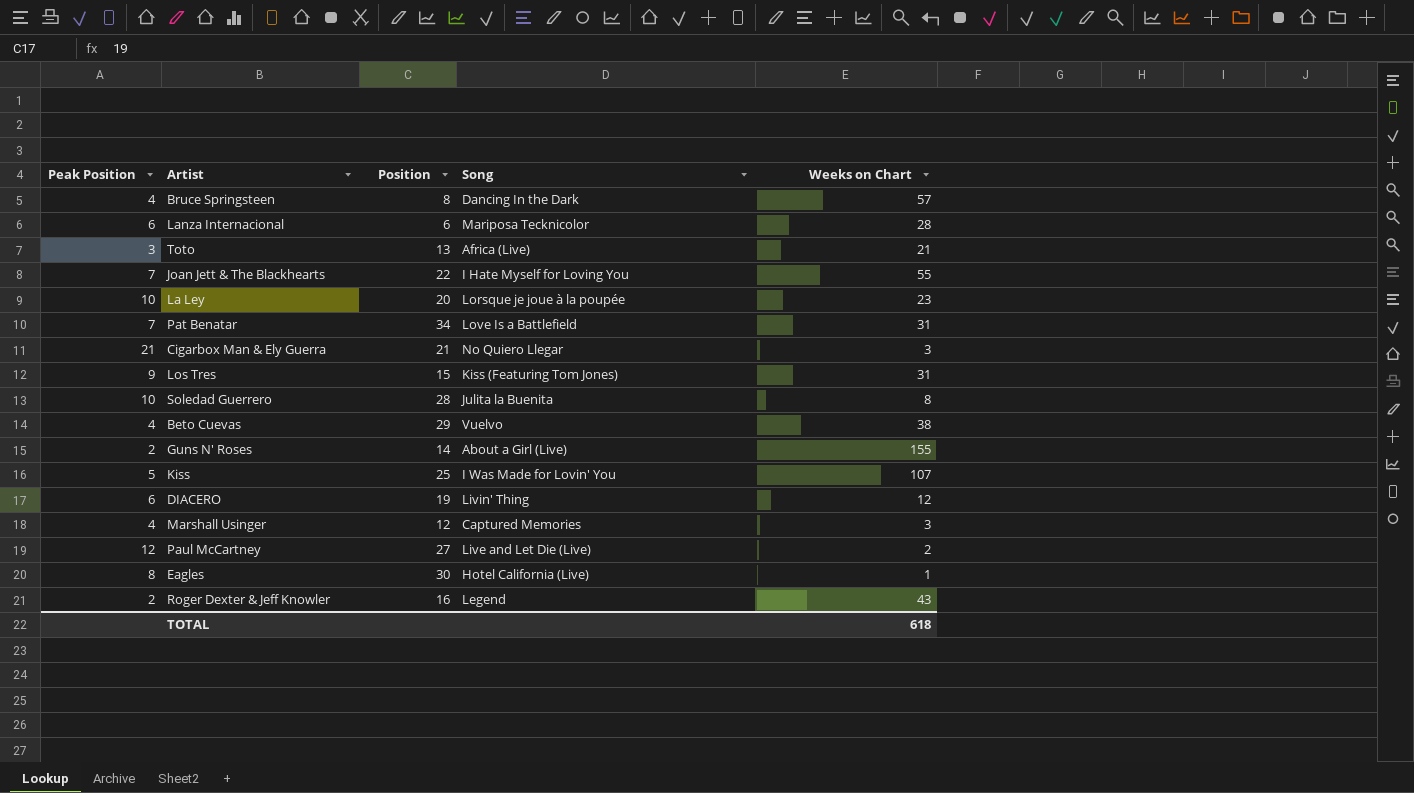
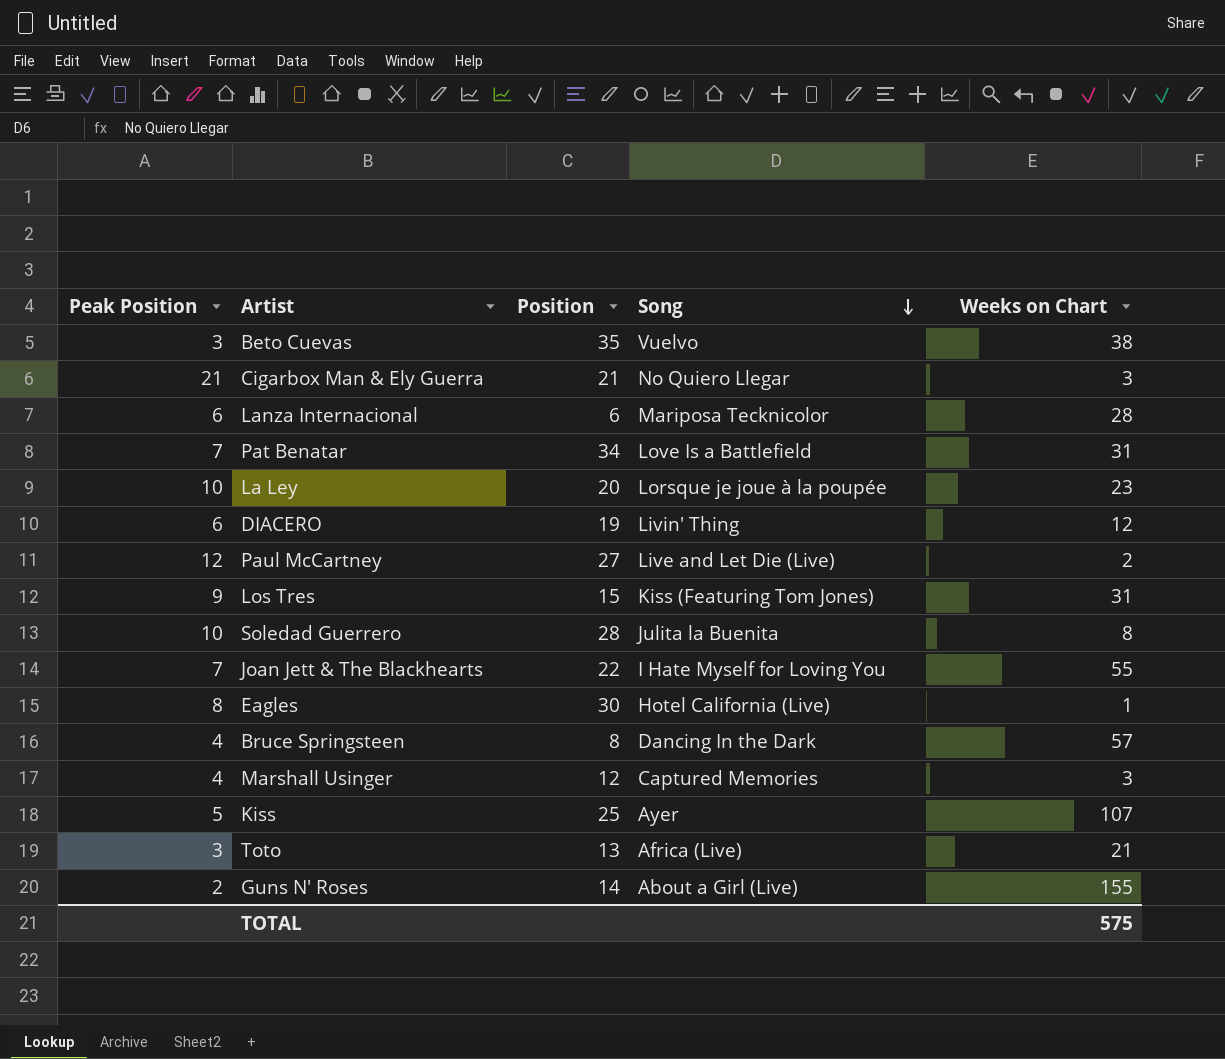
row order: none -> Song descending
row Roger Dexter & Jeff Knowler: 2 | 16 | Legend | 43 -> none
Beto Cuevas | Peak Position: 4 -> 3
Beto Cuevas | Position: 29 -> 35
Kiss | Song: I Was Made for Lovin' You -> Ayer
TOTAL | Weeks on Chart: 618 -> 575

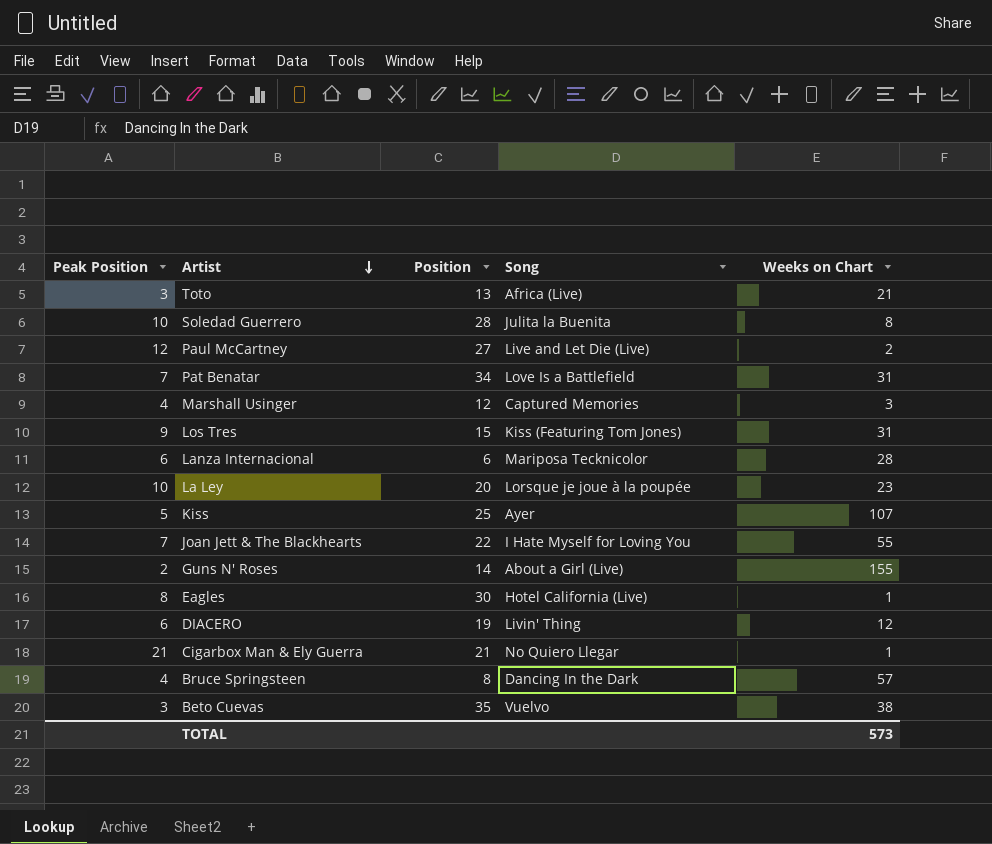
row order: Song descending -> Artist descending
Cigarbox Man & Ely Guerra | Weeks on Chart: 3 -> 1
TOTAL | Weeks on Chart: 575 -> 573

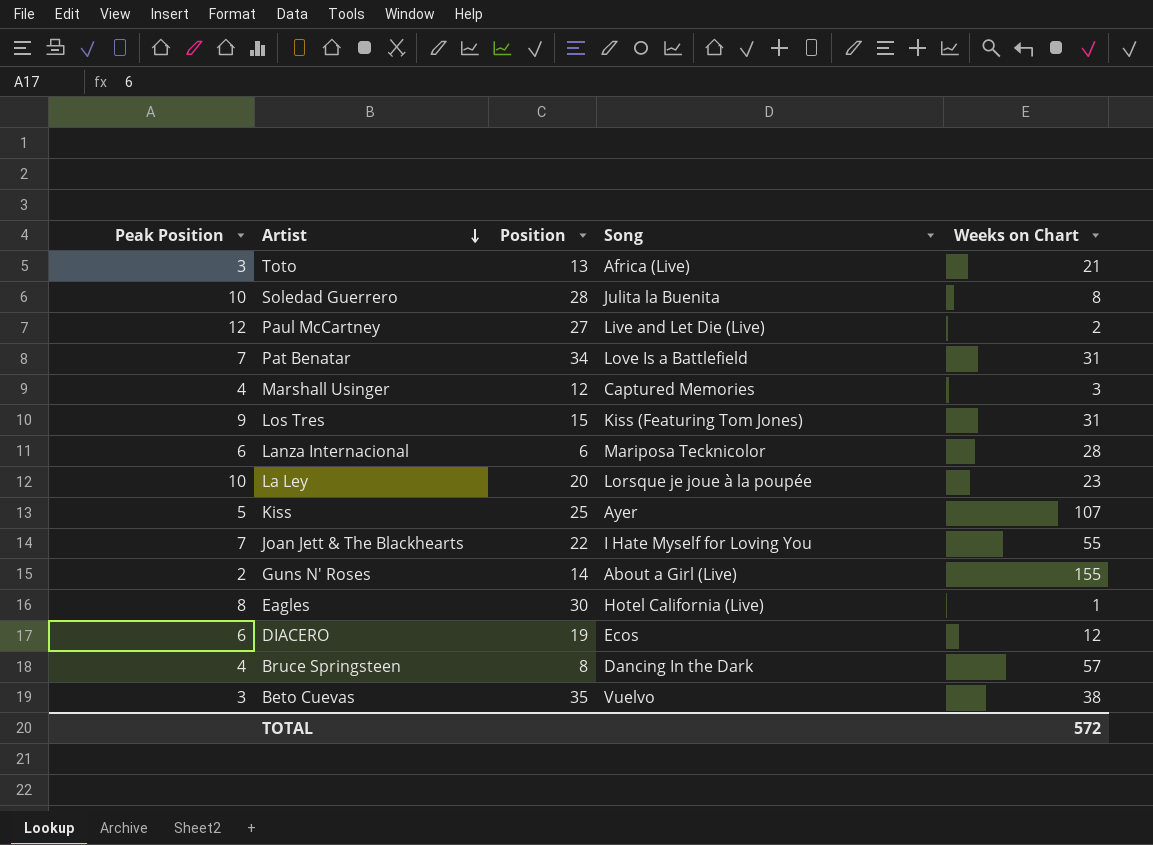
row Cigarbox Man & Ely Guerra: 21 | 21 | No Quiero Llegar | 1 -> none
DIACERO | Song: Livin' Thing -> Ecos
TOTAL | Weeks on Chart: 573 -> 572

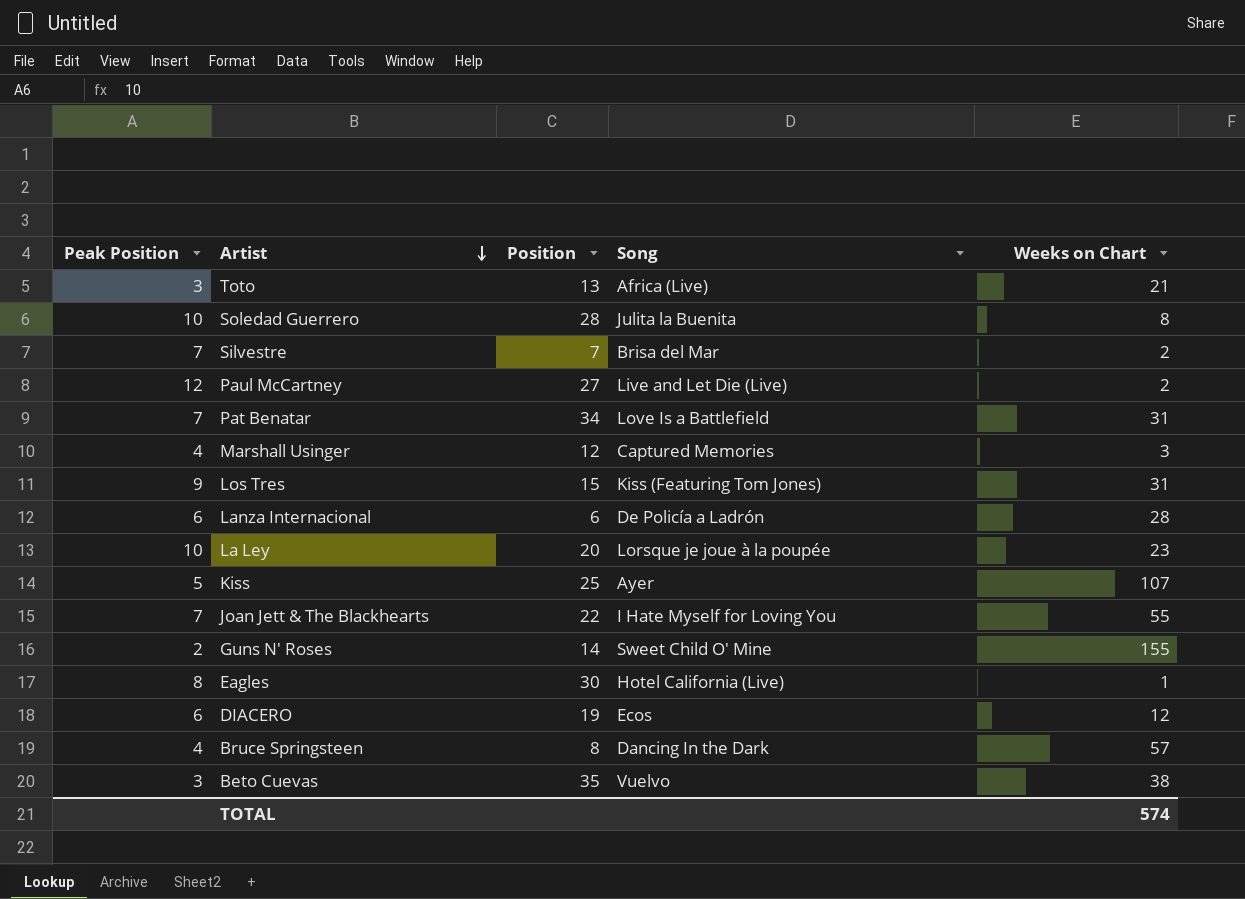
row Silvestre: none -> 7 | 7 | Brisa del Mar | 2
Lanza Internacional | Song: Mariposa Tecknicolor -> De Policía a Ladrón
Guns N' Roses | Song: About a Girl (Live) -> Sweet Child O' Mine
TOTAL | Weeks on Chart: 572 -> 574

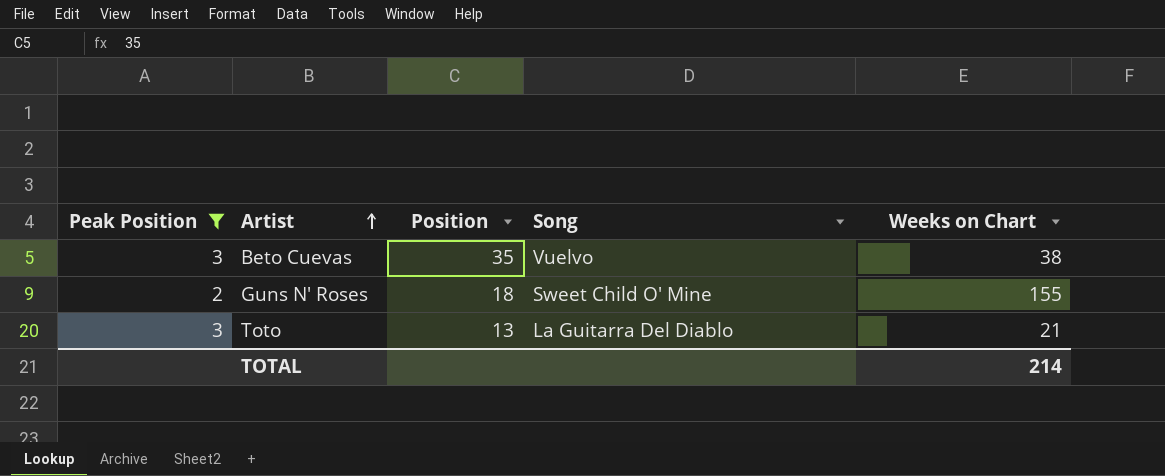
filter: none -> Peak Position <= 3
row order: Artist descending -> Artist ascending
Guns N' Roses | Position: 14 -> 18
Toto | Song: Africa (Live) -> La Guitarra Del Diablo
TOTAL | Weeks on Chart: 574 -> 214

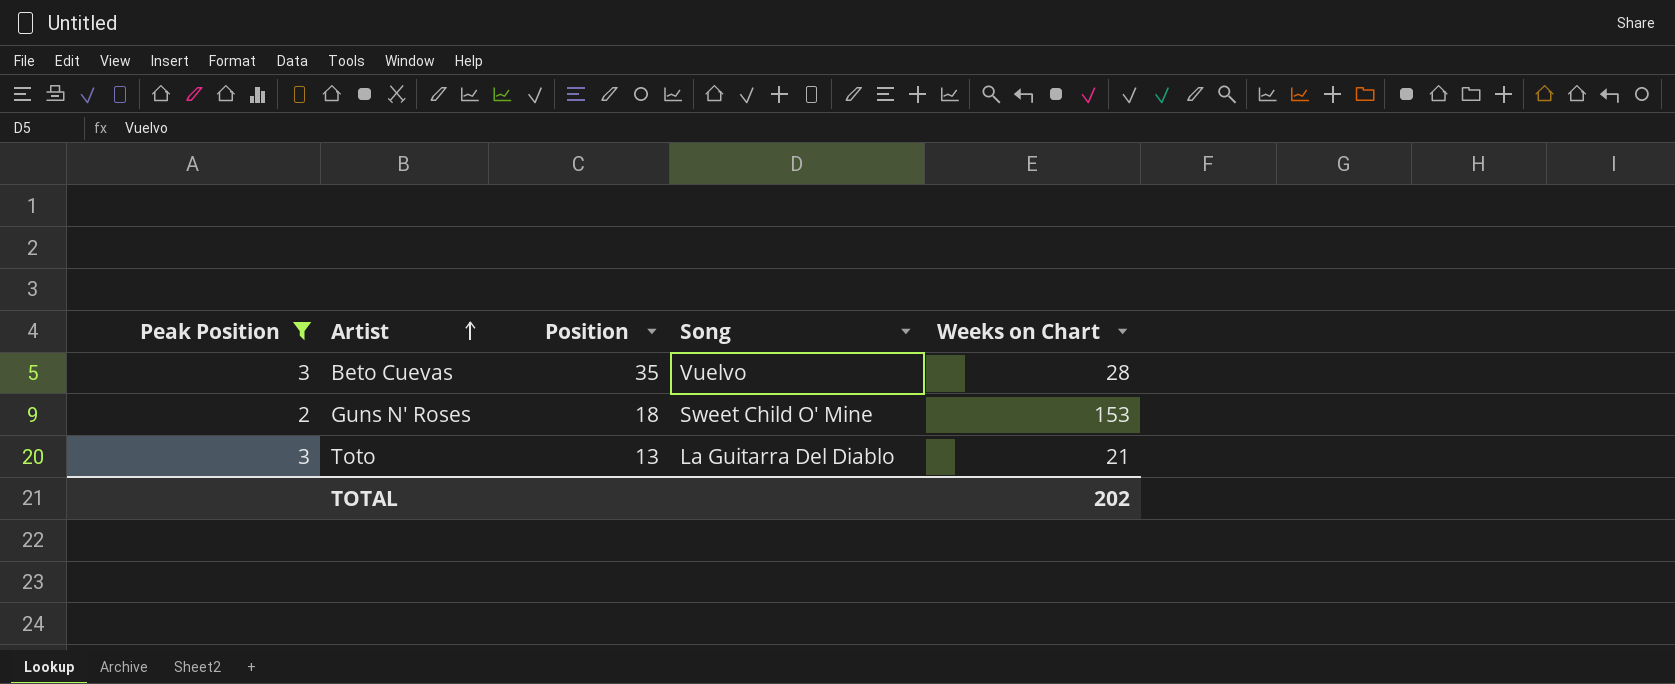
Beto Cuevas | Weeks on Chart: 38 -> 28
Guns N' Roses | Weeks on Chart: 155 -> 153
TOTAL | Weeks on Chart: 214 -> 202

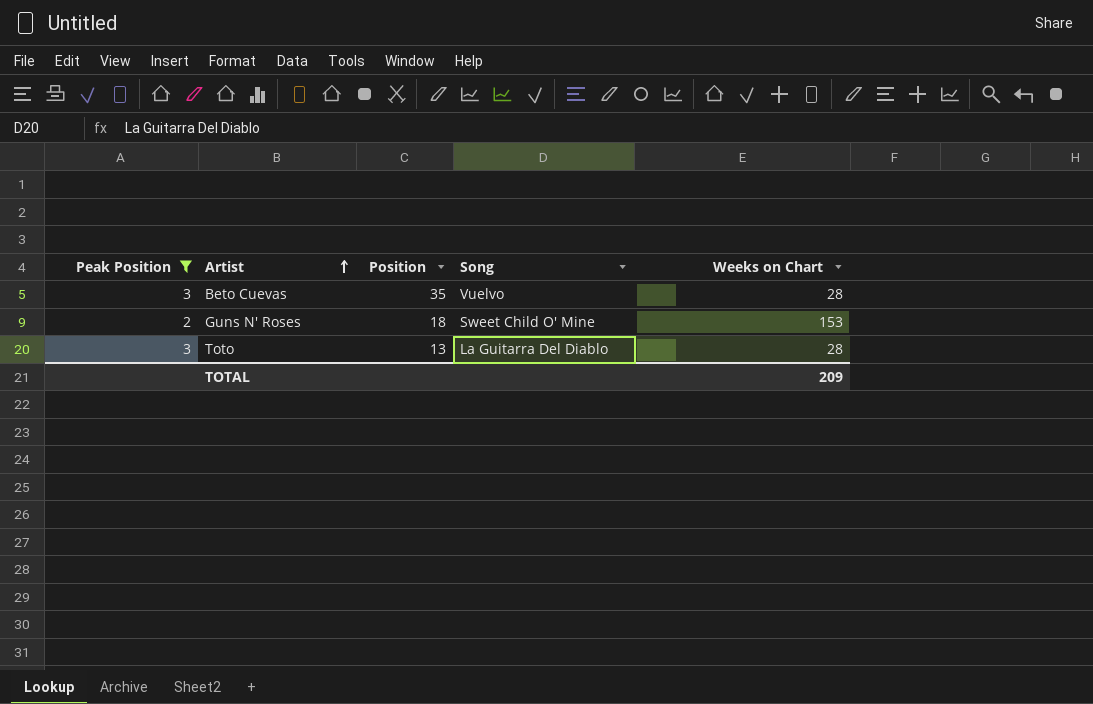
Toto | Weeks on Chart: 21 -> 28
TOTAL | Weeks on Chart: 202 -> 209

